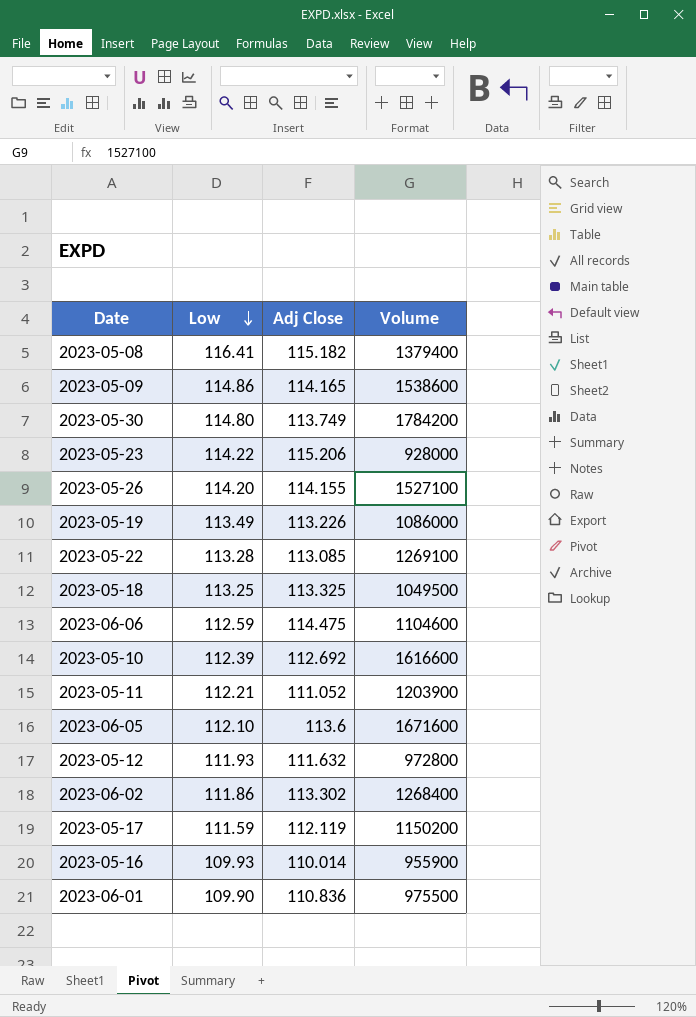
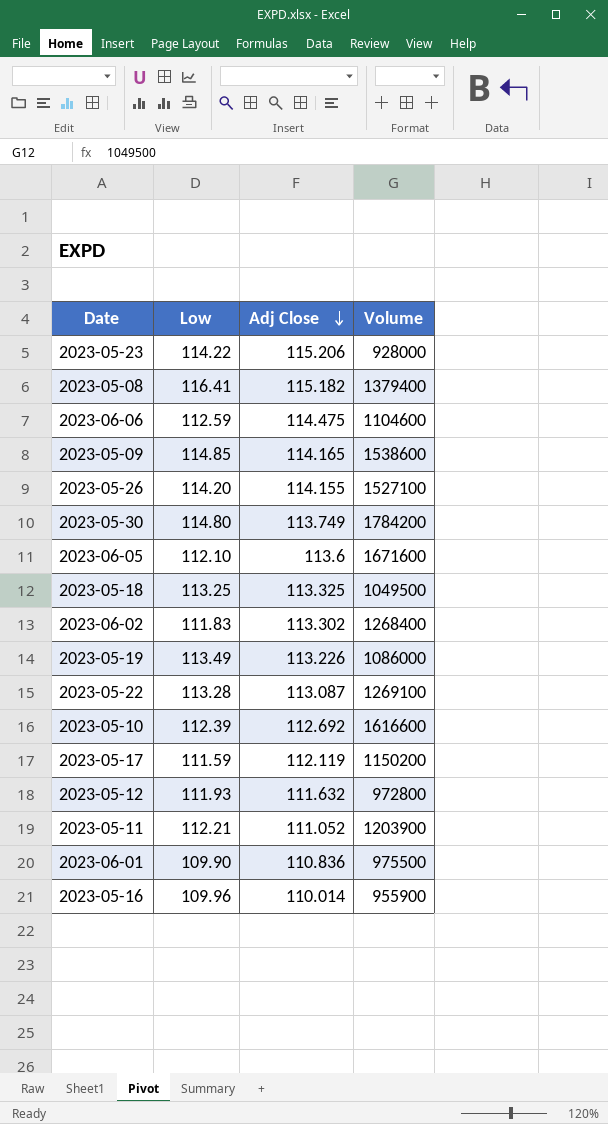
row order: Low descending -> Adj Close descending
2023-05-09 | Low: 114.86 -> 114.85
2023-06-02 | Low: 111.86 -> 111.83
2023-05-22 | Adj Close: 113.085 -> 113.087
2023-05-16 | Low: 109.93 -> 109.96

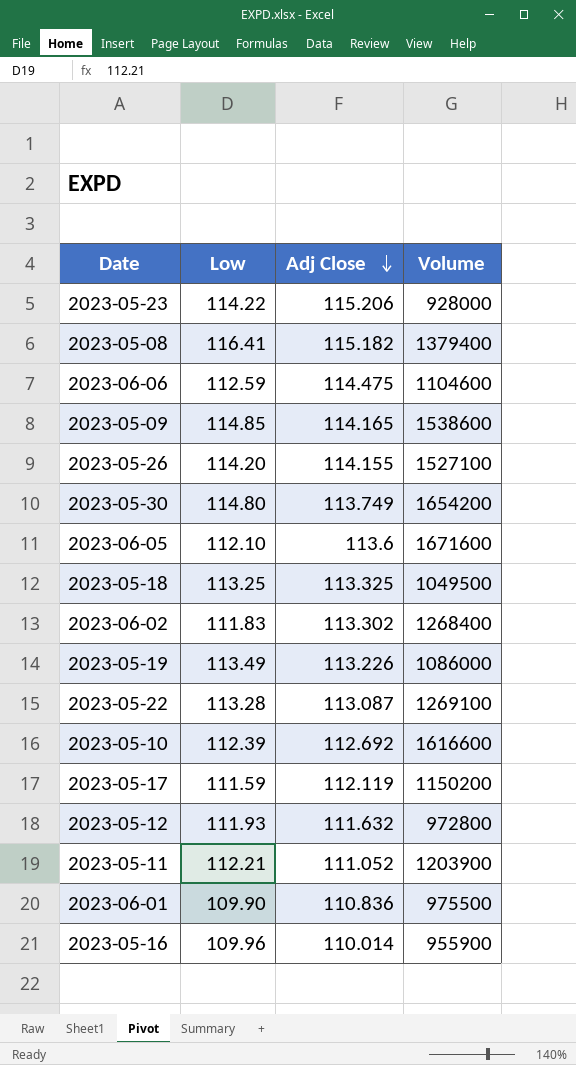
2023-05-30 | Volume: 1784200 -> 1654200

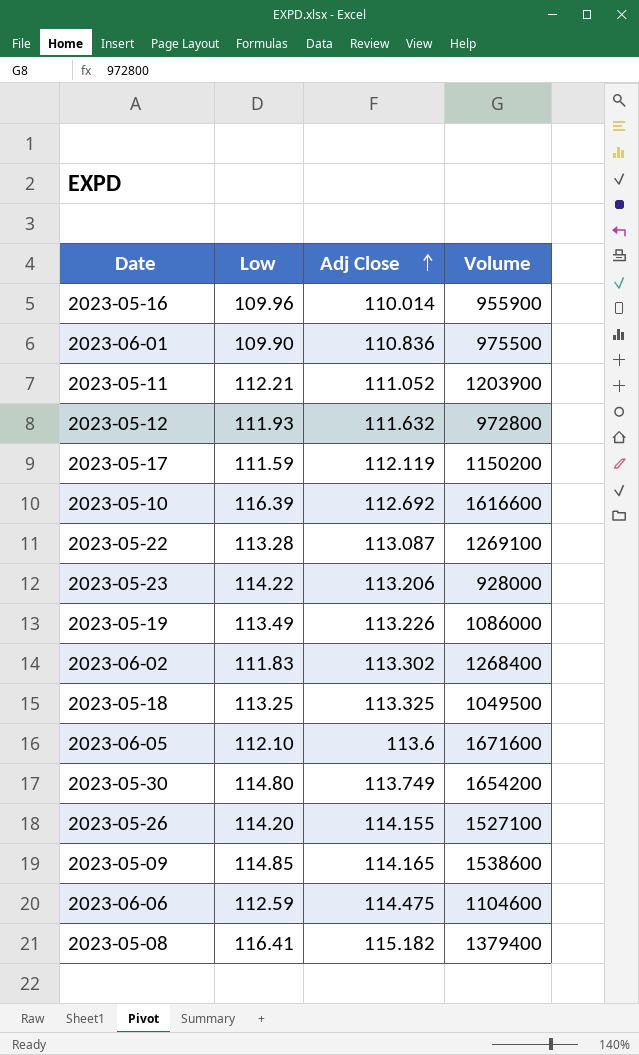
row order: Adj Close descending -> Adj Close ascending
2023-05-10 | Low: 112.39 -> 116.39
2023-05-23 | Adj Close: 115.206 -> 113.206

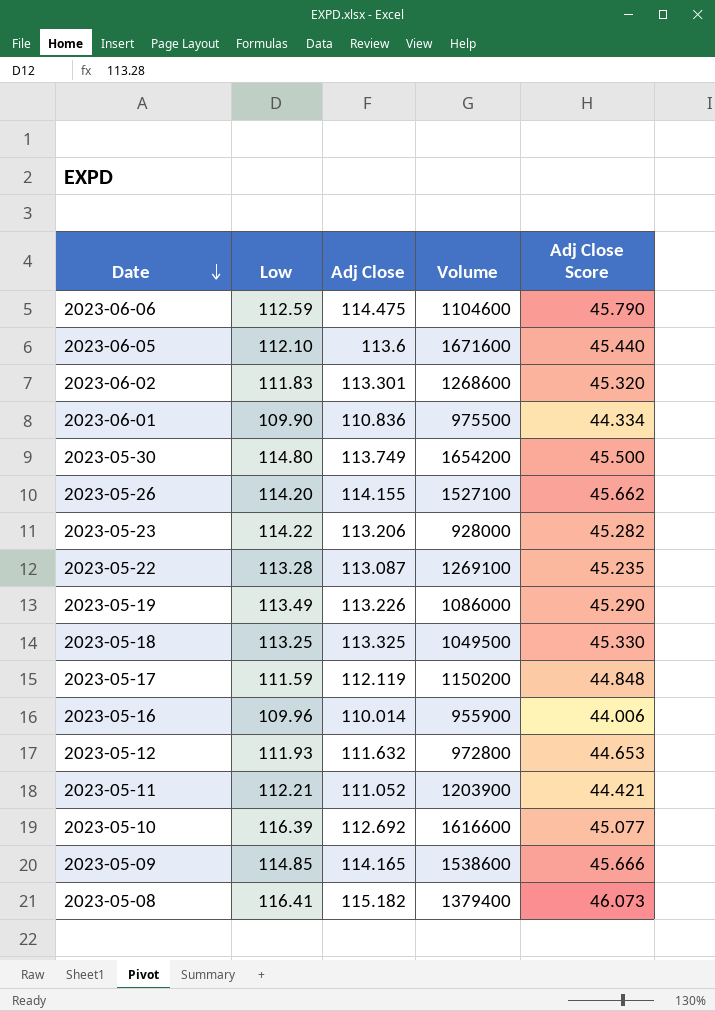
row order: Adj Close ascending -> Date descending
column Adj Close Score | formula: none -> [Adj Close] * 0.4
2023-06-02 | Adj Close: 113.302 -> 113.301
2023-06-02 | Volume: 1268400 -> 1268600

